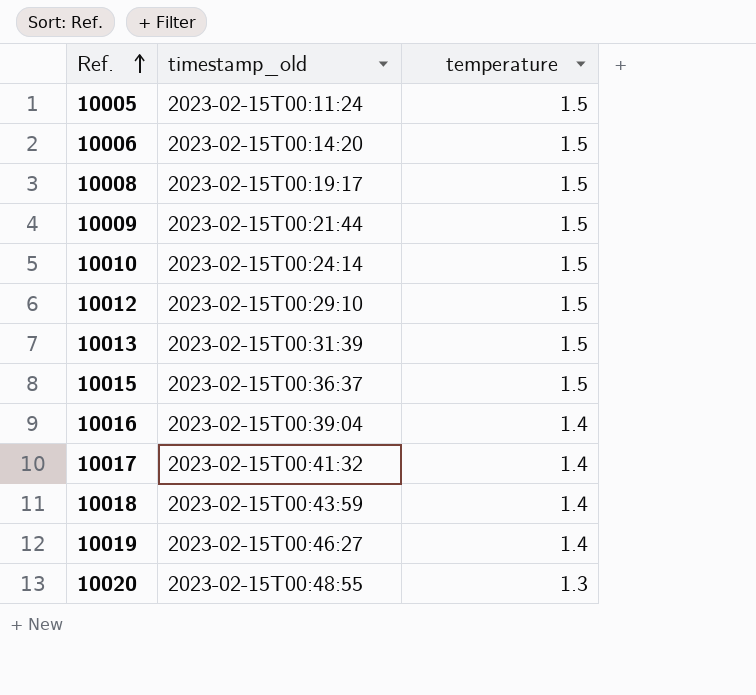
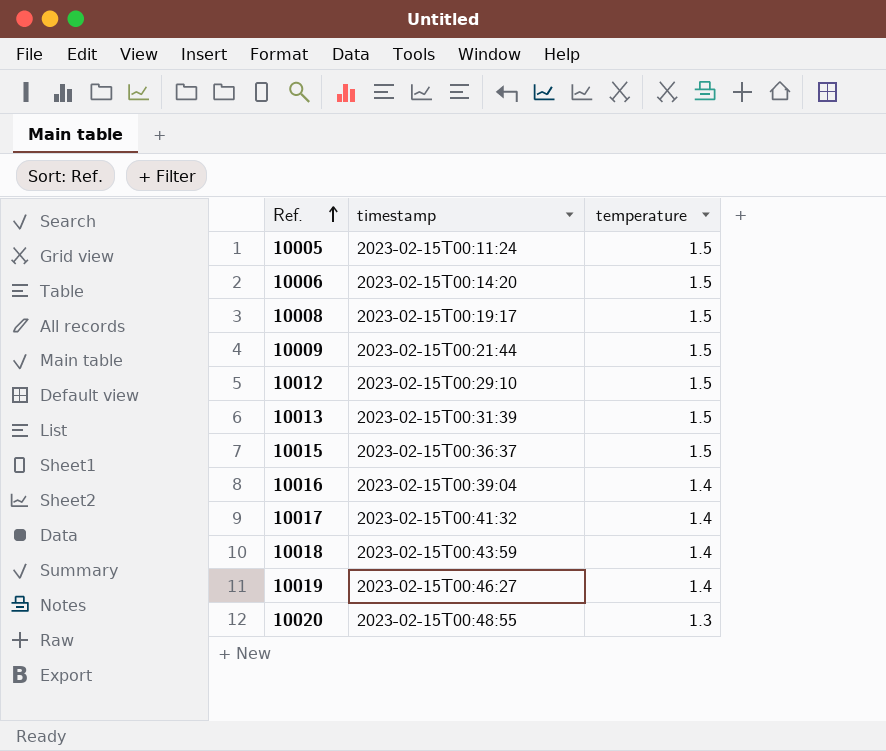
column name: timestamp_old -> timestamp
row 10010: 2023-02-15T00:24:14 | 1.5 -> none

